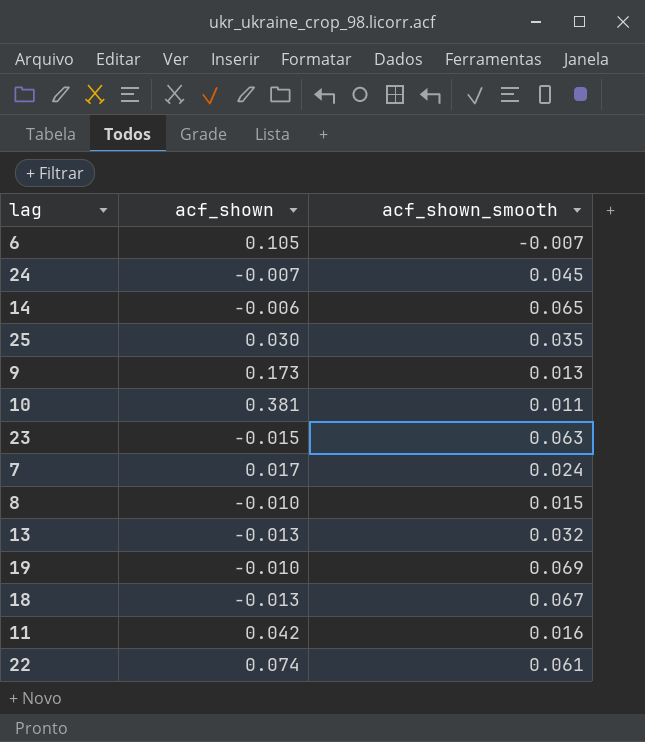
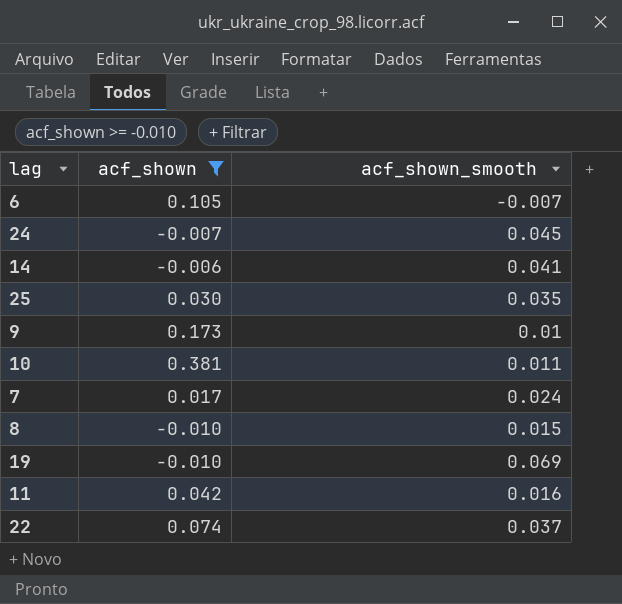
filter: none -> acf_shown >= -0.010
14 | acf_shown_smooth: 0.065 -> 0.041
9 | acf_shown_smooth: 0.013 -> 0.01
22 | acf_shown_smooth: 0.061 -> 0.037

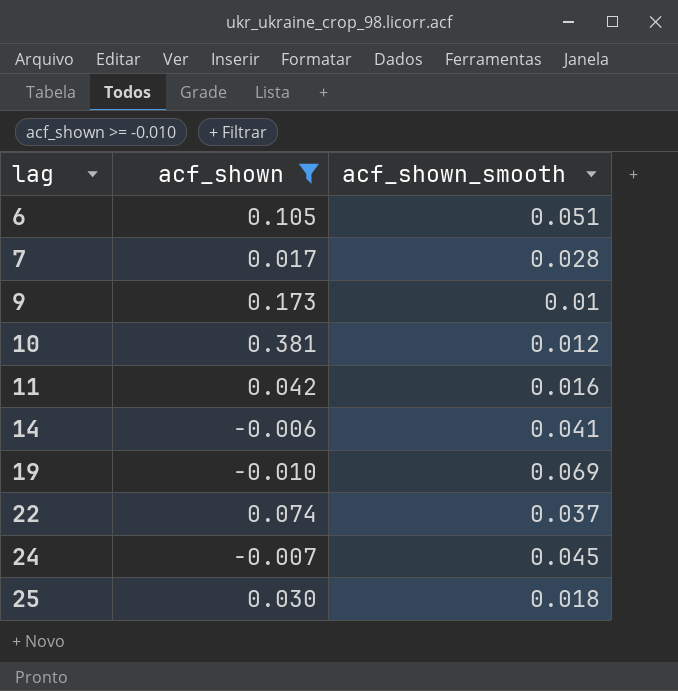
row order: none -> lag ascending
row 8: -0.010 | 0.015 -> none
6 | acf_shown_smooth: -0.007 -> 0.051
7 | acf_shown_smooth: 0.024 -> 0.028
10 | acf_shown_smooth: 0.011 -> 0.012
25 | acf_shown_smooth: 0.035 -> 0.018

